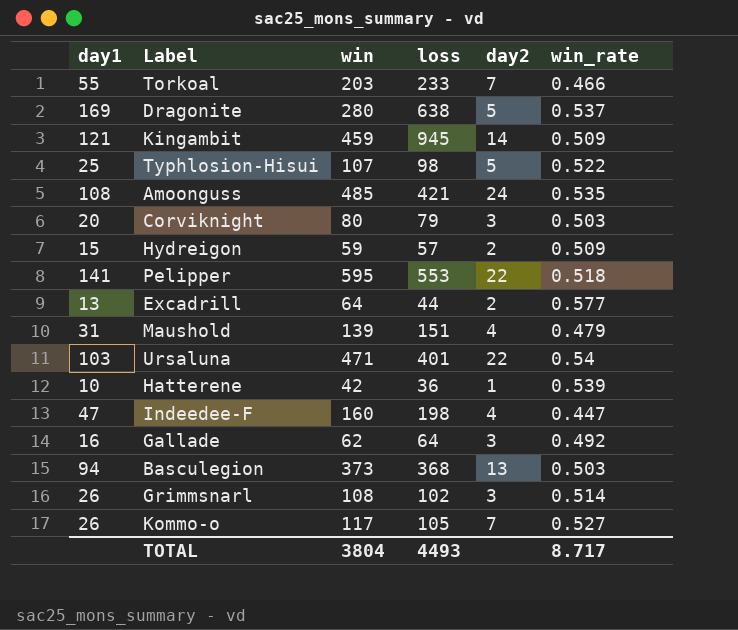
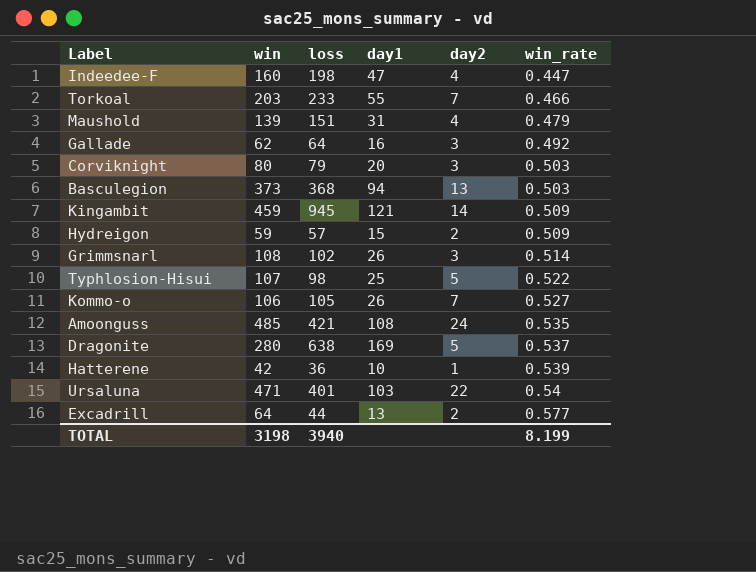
row order: none -> win_rate ascending
column day1 | position: 1 -> 4
row Pelipper: 141 | 595 | 553 | 22 | 0.518 -> none
Kommo-o | win: 117 -> 106
TOTAL | win: 3804 -> 3198
TOTAL | loss: 4493 -> 3940
TOTAL | win_rate: 8.717 -> 8.199

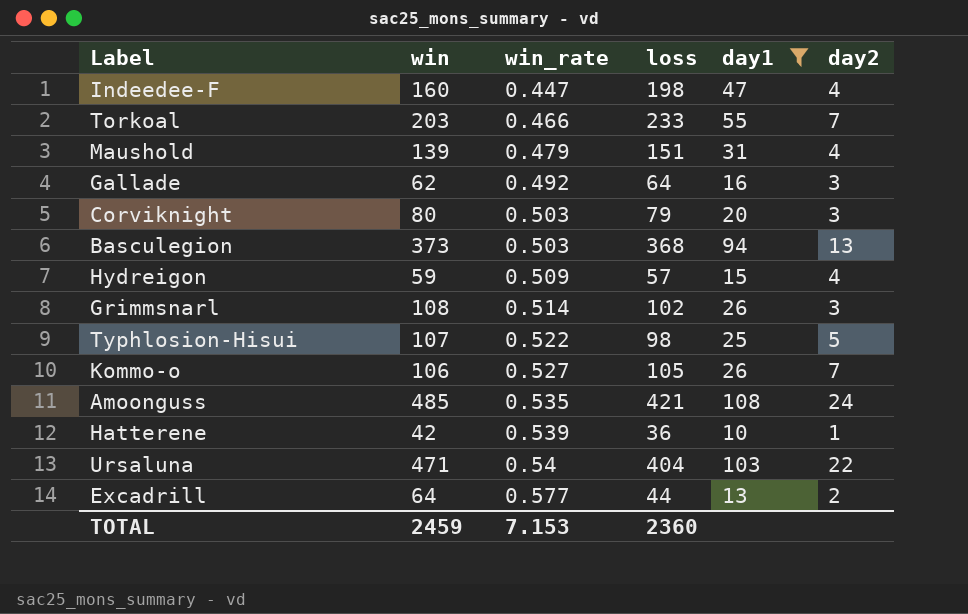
filter: none -> day1 <= 108
column win_rate | position: 6 -> 3
Hydreigon | day2: 2 -> 4
Ursaluna | loss: 401 -> 404
TOTAL | win: 3198 -> 2459
TOTAL | win_rate: 8.199 -> 7.153
TOTAL | loss: 3940 -> 2360

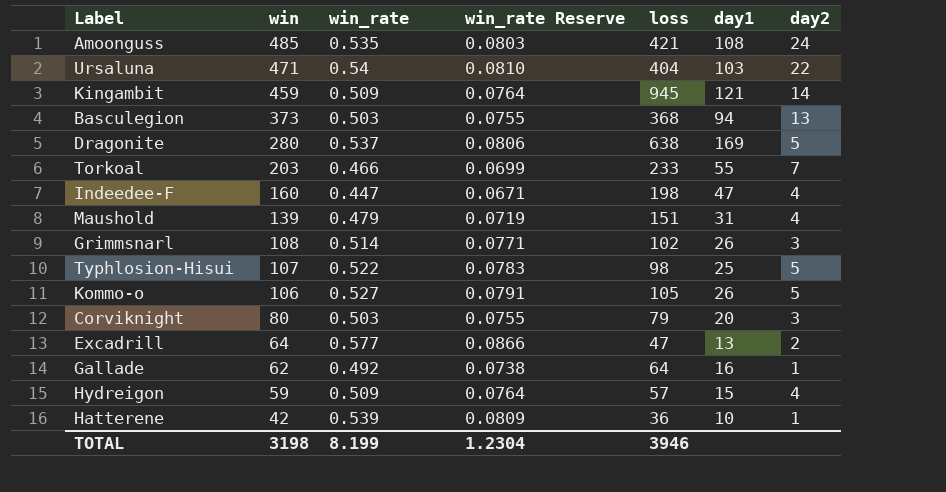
filter: day1 <= 108 -> none
row order: win_rate ascending -> win descending
column win_rate Reserve | formula: none -> [win_rate] * 0.15
Kommo-o | day2: 7 -> 5
Excadrill | loss: 44 -> 47
Gallade | day2: 3 -> 1
TOTAL | win: 2459 -> 3198
TOTAL | win_rate: 7.153 -> 8.199
TOTAL | loss: 2360 -> 3946

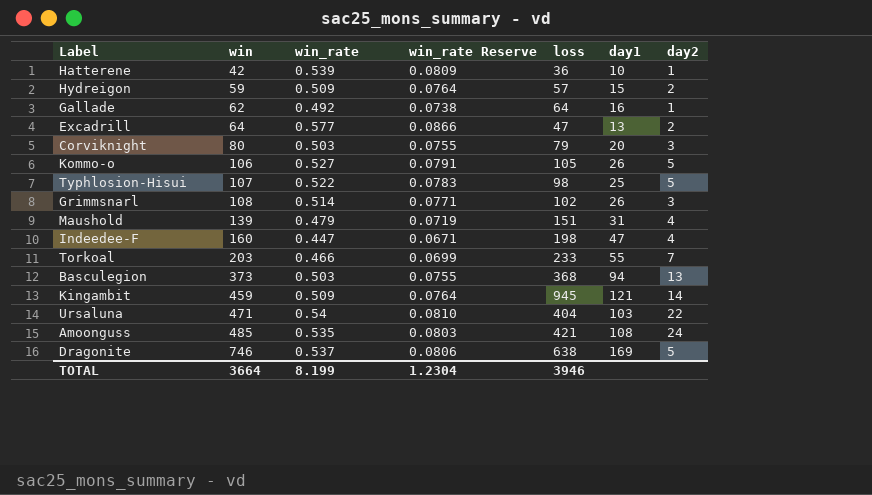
row order: win descending -> win ascending
Hydreigon | day2: 4 -> 2
Dragonite | win: 280 -> 746
TOTAL | win: 3198 -> 3664

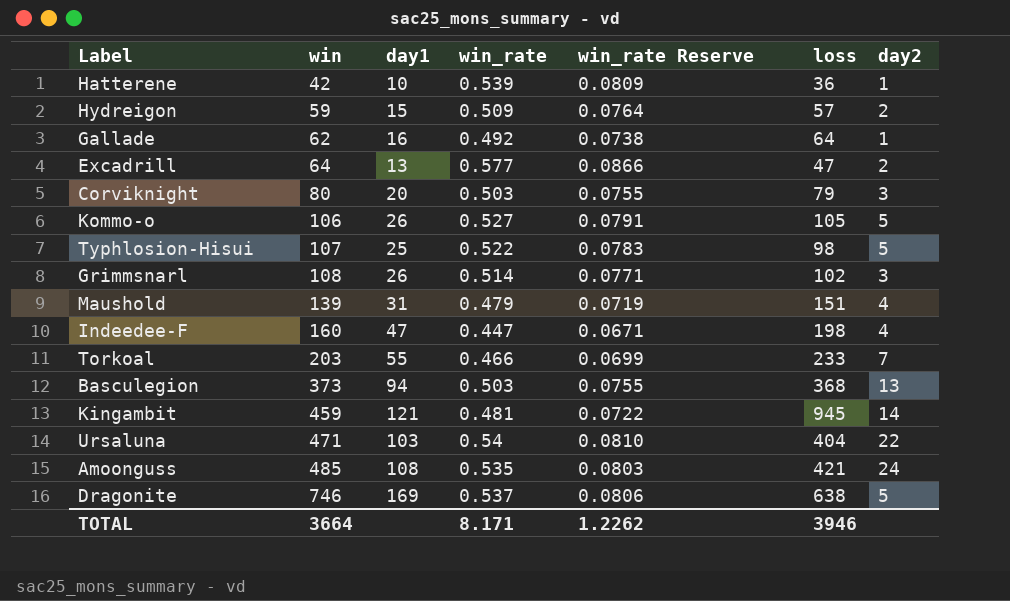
column day1 | position: 6 -> 3
Kingambit | win_rate: 0.509 -> 0.481
Kingambit | win_rate Reserve: 0.0764 -> 0.0722
TOTAL | win_rate: 8.199 -> 8.171
TOTAL | win_rate Reserve: 1.2304 -> 1.2262

